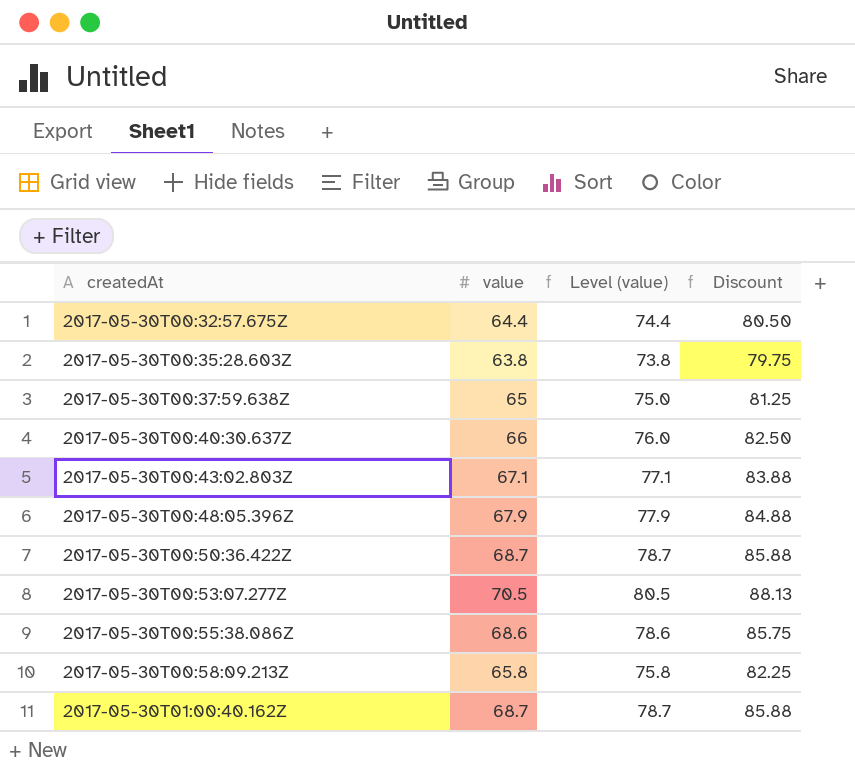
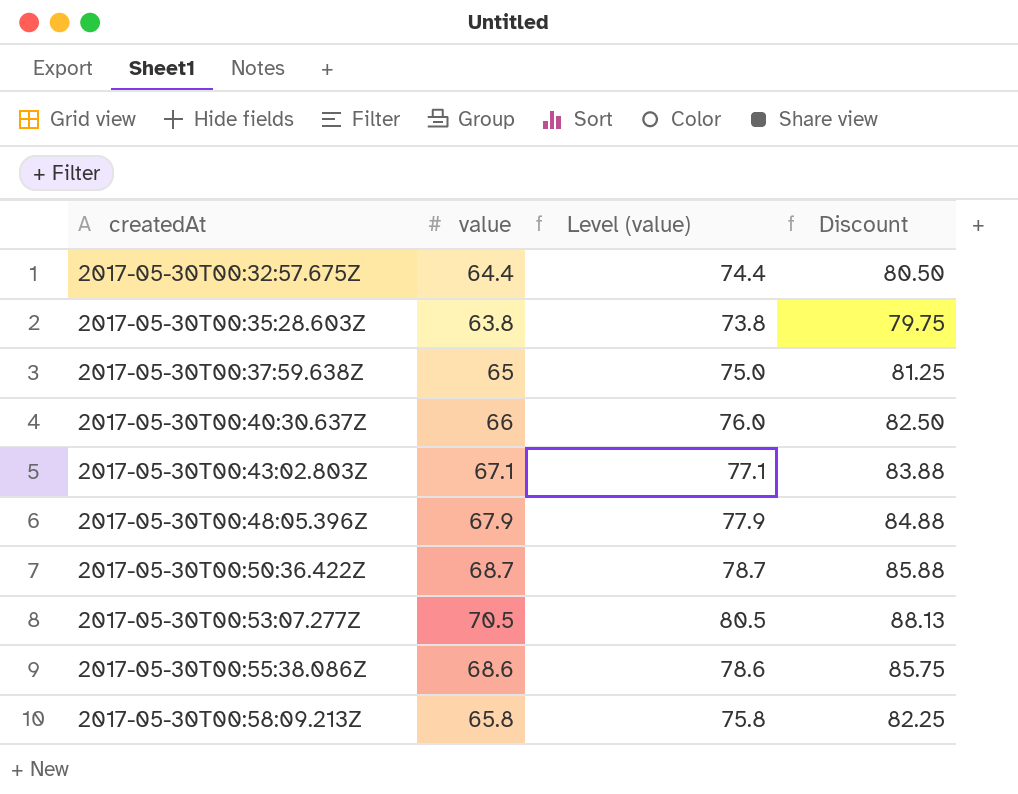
row 2017-05-30T01:00:40.162Z: 68.7 | 78.7 | 85.88 -> none

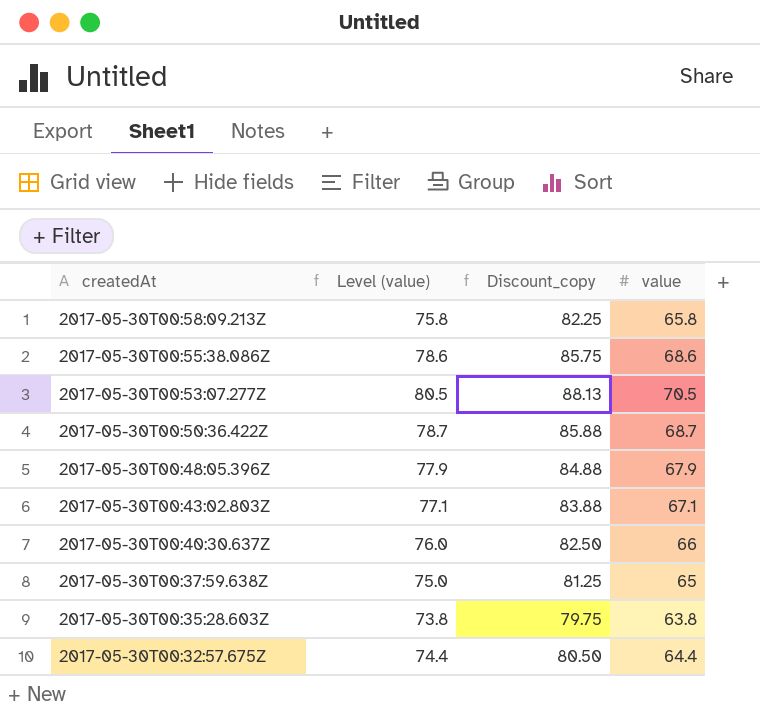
row order: createdAt ascending -> createdAt descending
column name: Discount -> Discount_copy
column value | position: 2 -> 4

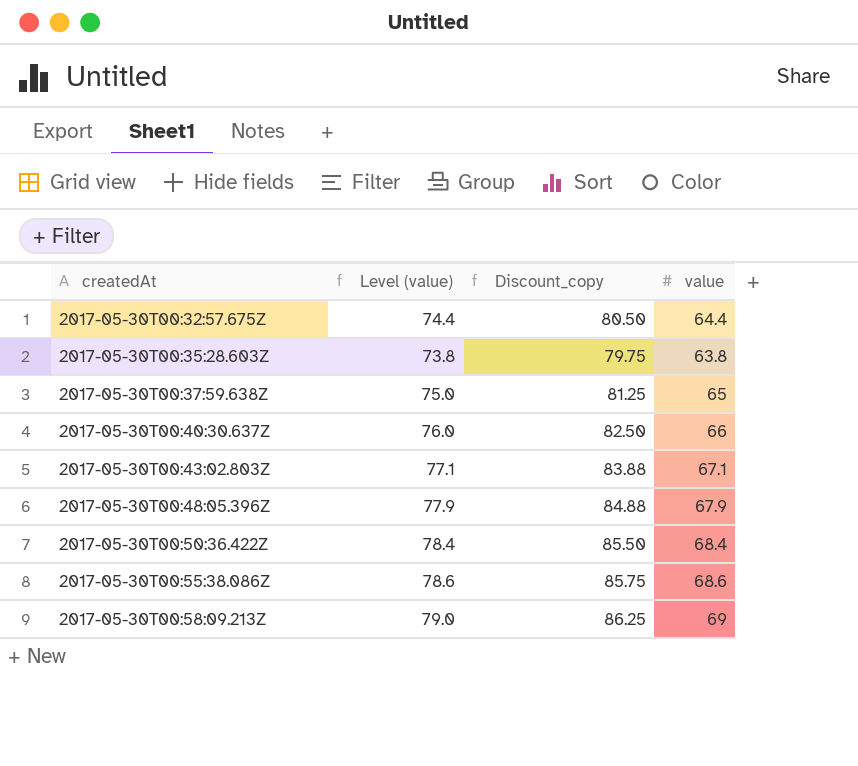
row order: createdAt descending -> createdAt ascending
row 2017-05-30T00:53:07.277Z: 80.5 | 88.13 | 70.5 -> none
2017-05-30T00:50:36.422Z | Level (value): 78.7 -> 78.4
2017-05-30T00:50:36.422Z | Discount_copy: 85.88 -> 85.50
2017-05-30T00:50:36.422Z | value: 68.7 -> 68.4
2017-05-30T00:58:09.213Z | Level (value): 75.8 -> 79.0
2017-05-30T00:58:09.213Z | Discount_copy: 82.25 -> 86.25
2017-05-30T00:58:09.213Z | value: 65.8 -> 69

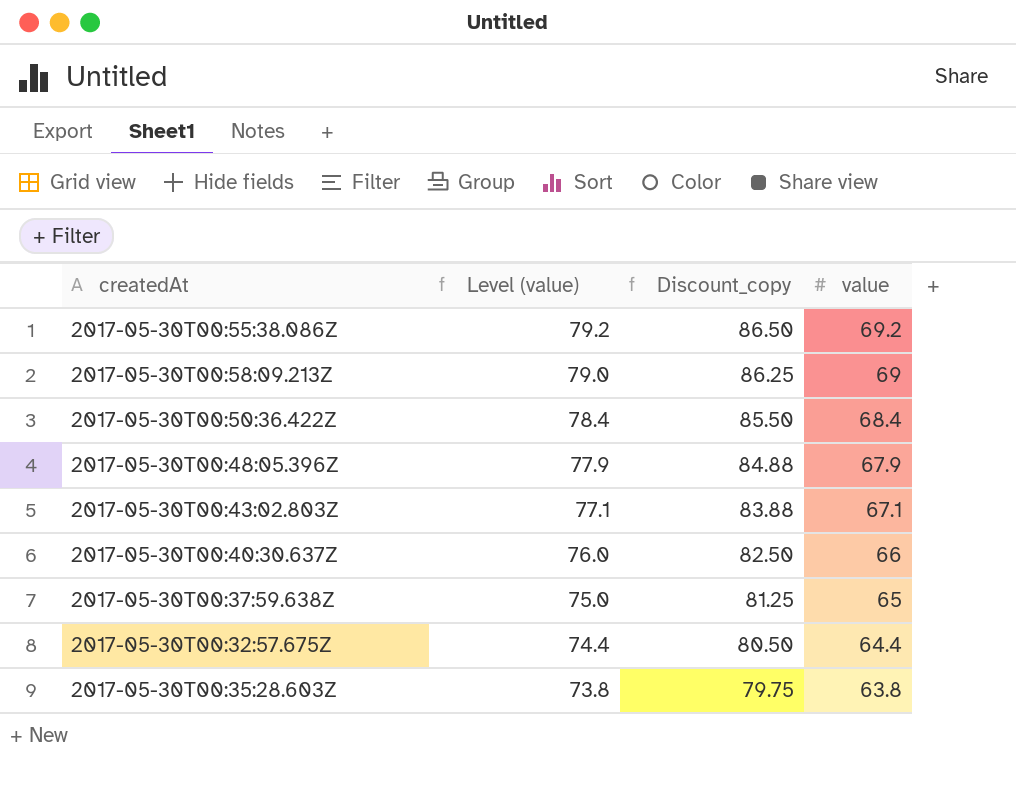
row order: createdAt ascending -> Level (value) descending
2017-05-30T00:55:38.086Z | Level (value): 78.6 -> 79.2
2017-05-30T00:55:38.086Z | Discount_copy: 85.75 -> 86.50
2017-05-30T00:55:38.086Z | value: 68.6 -> 69.2

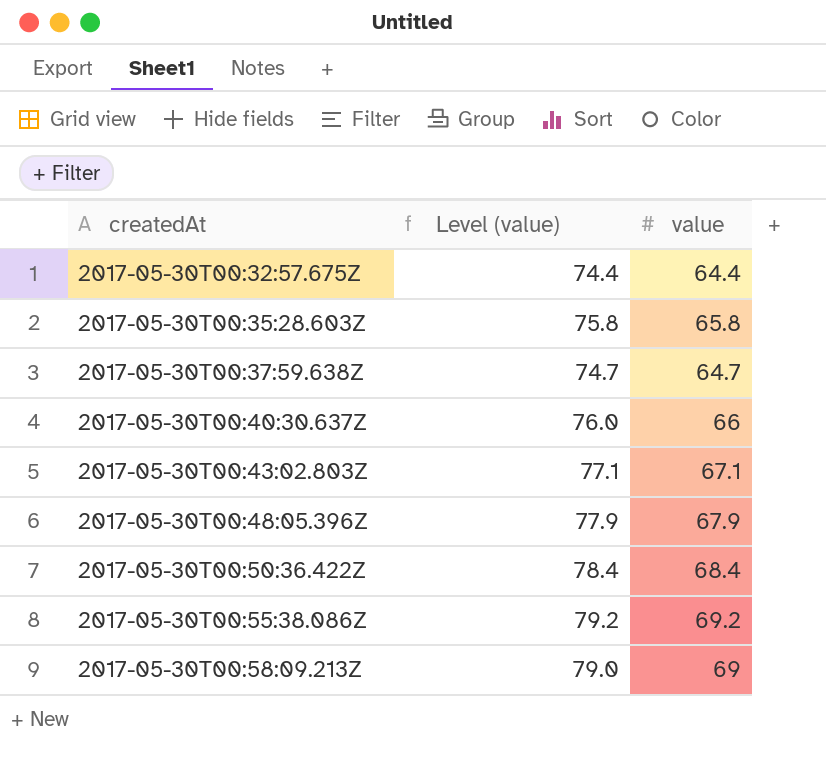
row order: Level (value) descending -> createdAt ascending
column Discount_copy | formula: [value] * 1.25 -> none
2017-05-30T00:35:28.603Z | Level (value): 73.8 -> 75.8
2017-05-30T00:35:28.603Z | value: 63.8 -> 65.8
2017-05-30T00:37:59.638Z | Level (value): 75.0 -> 74.7
2017-05-30T00:37:59.638Z | value: 65 -> 64.7

